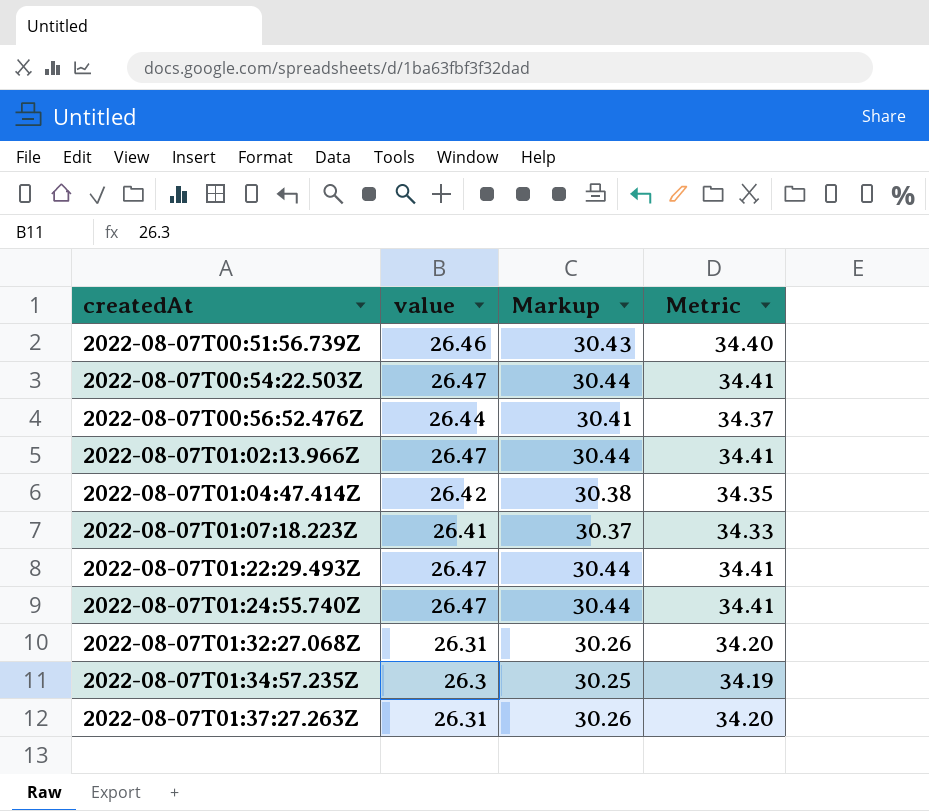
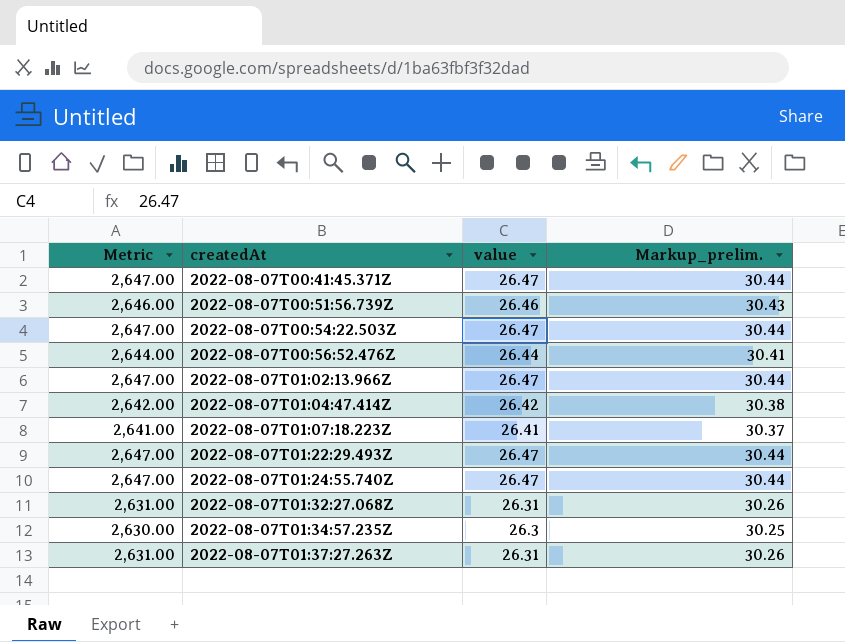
column Metric | formula: [value] * 1.3 -> [value] * 100
column Metric | position: 4 -> 1
column name: Markup -> Markup_prelim.
row 2022-08-07T00:41:45.371Z: none -> 2,647.00 | 26.47 | 30.44

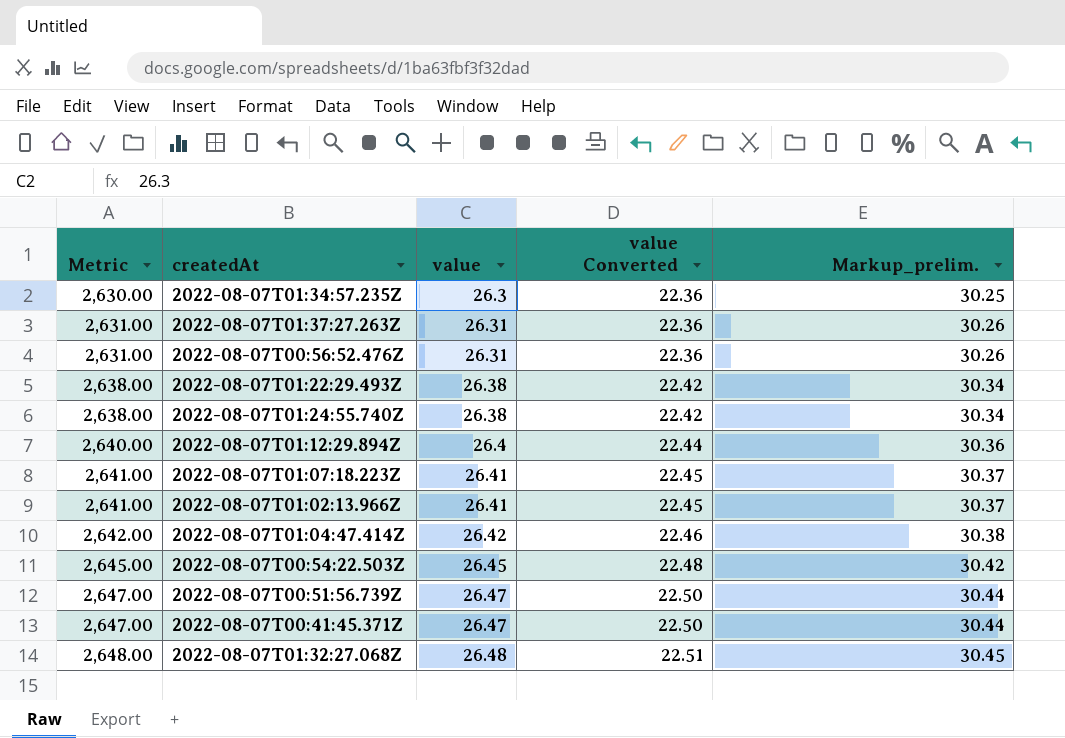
row order: createdAt ascending -> Metric ascending
column value Converted | formula: none -> [value] * 0.85
2022-08-07T00:56:52.476Z | Metric: 2,644.00 -> 2,631.00
2022-08-07T00:56:52.476Z | value: 26.44 -> 26.31
2022-08-07T00:56:52.476Z | Markup_prelim.: 30.41 -> 30.26
2022-08-07T01:22:29.493Z | Metric: 2,647.00 -> 2,638.00
2022-08-07T01:22:29.493Z | value: 26.47 -> 26.38
2022-08-07T01:22:29.493Z | Markup_prelim.: 30.44 -> 30.34
2022-08-07T01:24:55.740Z | Metric: 2,647.00 -> 2,638.00
2022-08-07T01:24:55.740Z | value: 26.47 -> 26.38
2022-08-07T01:24:55.740Z | Markup_prelim.: 30.44 -> 30.34
row 2022-08-07T01:12:29.894Z: none -> 2,640.00 | 26.4 | 22.44 | 30.36
2022-08-07T01:02:13.966Z | Metric: 2,647.00 -> 2,641.00
2022-08-07T01:02:13.966Z | value: 26.47 -> 26.41
2022-08-07T01:02:13.966Z | Markup_prelim.: 30.44 -> 30.37
2022-08-07T00:54:22.503Z | Metric: 2,647.00 -> 2,645.00
2022-08-07T00:54:22.503Z | value: 26.47 -> 26.45
2022-08-07T00:54:22.503Z | Markup_prelim.: 30.44 -> 30.42
2022-08-07T00:51:56.739Z | Metric: 2,646.00 -> 2,647.00
2022-08-07T00:51:56.739Z | value: 26.46 -> 26.47
2022-08-07T00:51:56.739Z | Markup_prelim.: 30.43 -> 30.44
2022-08-07T01:32:27.068Z | Metric: 2,631.00 -> 2,648.00
2022-08-07T01:32:27.068Z | value: 26.31 -> 26.48
2022-08-07T01:32:27.068Z | Markup_prelim.: 30.26 -> 30.45

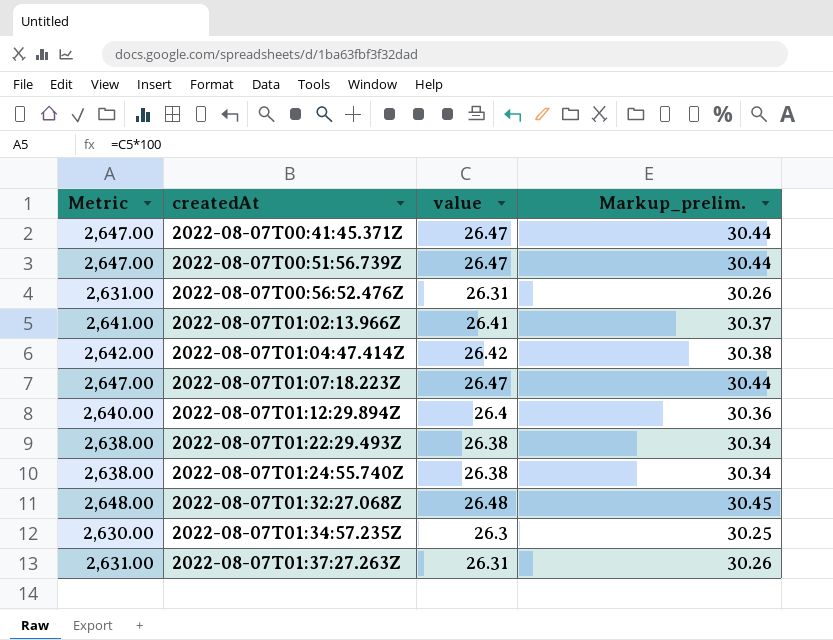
row order: Metric ascending -> createdAt ascending
column value Converted | formula: [value] * 0.85 -> none
row 2022-08-07T00:54:22.503Z: 2,645.00 | 26.45 | 22.48 | 30.42 -> none
2022-08-07T01:07:18.223Z | Metric: 2,641.00 -> 2,647.00
2022-08-07T01:07:18.223Z | value: 26.41 -> 26.47
2022-08-07T01:07:18.223Z | Markup_prelim.: 30.37 -> 30.44

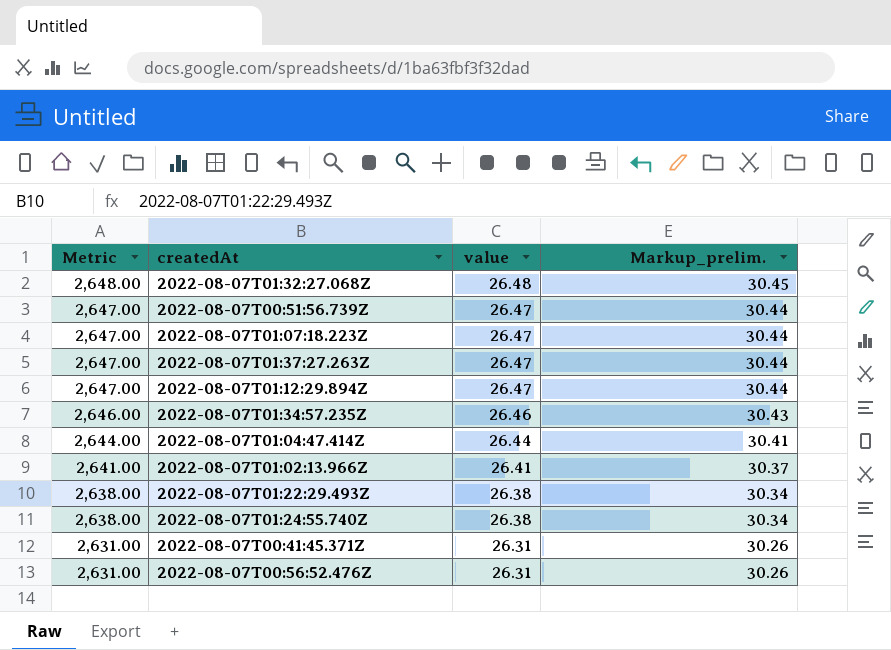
row order: createdAt ascending -> Metric descending
2022-08-07T01:37:27.263Z | Metric: 2,631.00 -> 2,647.00
2022-08-07T01:37:27.263Z | value: 26.31 -> 26.47
2022-08-07T01:37:27.263Z | Markup_prelim.: 30.26 -> 30.44
2022-08-07T01:12:29.894Z | Metric: 2,640.00 -> 2,647.00
2022-08-07T01:12:29.894Z | value: 26.4 -> 26.47
2022-08-07T01:12:29.894Z | Markup_prelim.: 30.36 -> 30.44
2022-08-07T01:34:57.235Z | Metric: 2,630.00 -> 2,646.00
2022-08-07T01:34:57.235Z | value: 26.3 -> 26.46
2022-08-07T01:34:57.235Z | Markup_prelim.: 30.25 -> 30.43
2022-08-07T01:04:47.414Z | Metric: 2,642.00 -> 2,644.00
2022-08-07T01:04:47.414Z | value: 26.42 -> 26.44
2022-08-07T01:04:47.414Z | Markup_prelim.: 30.38 -> 30.41
2022-08-07T00:41:45.371Z | Metric: 2,647.00 -> 2,631.00
2022-08-07T00:41:45.371Z | value: 26.47 -> 26.31
2022-08-07T00:41:45.371Z | Markup_prelim.: 30.44 -> 30.26

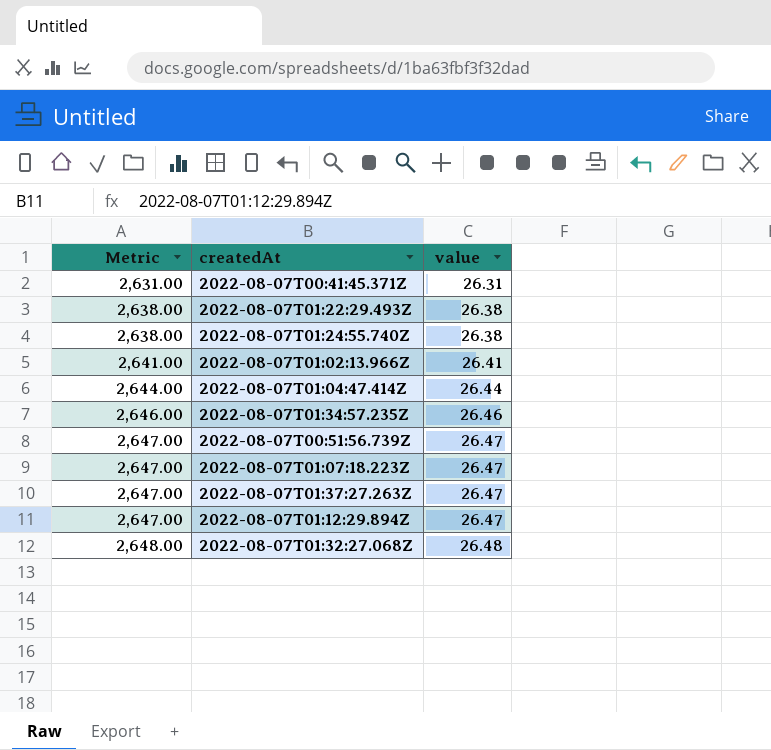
row order: Metric descending -> Metric ascending
column Markup_prelim. | formula: [value] * 1.15 -> none
row 2022-08-07T00:56:52.476Z: 2,631.00 | 26.31 | 30.26 -> none

